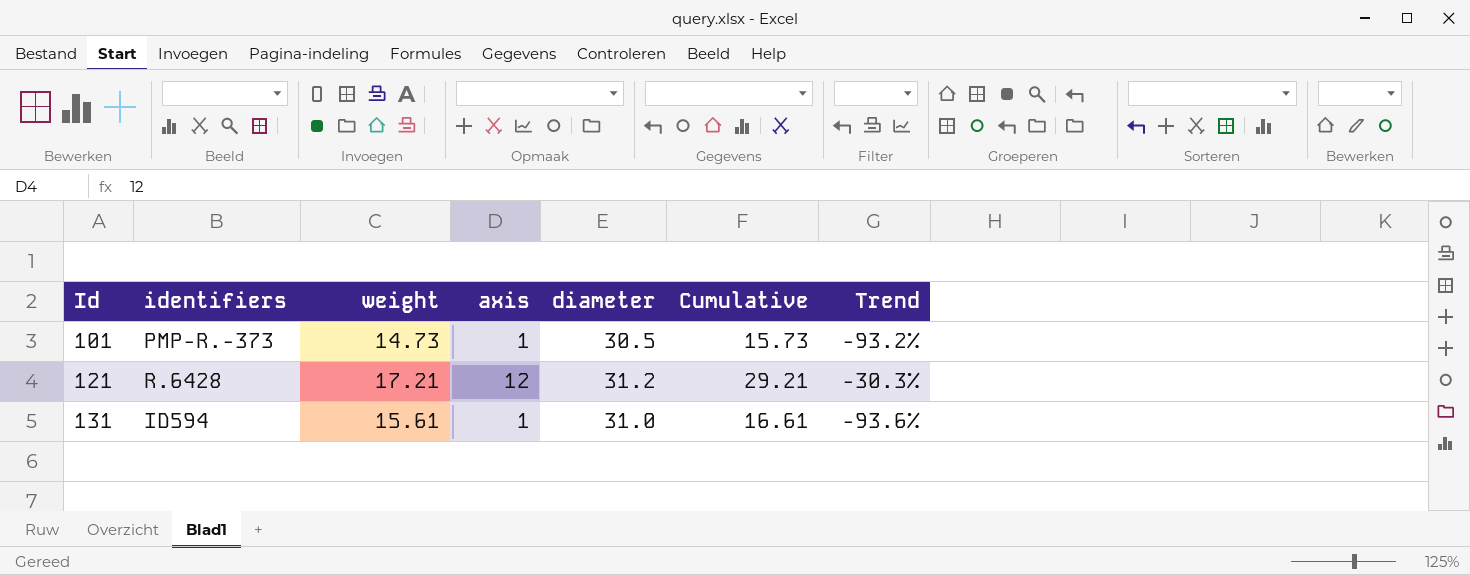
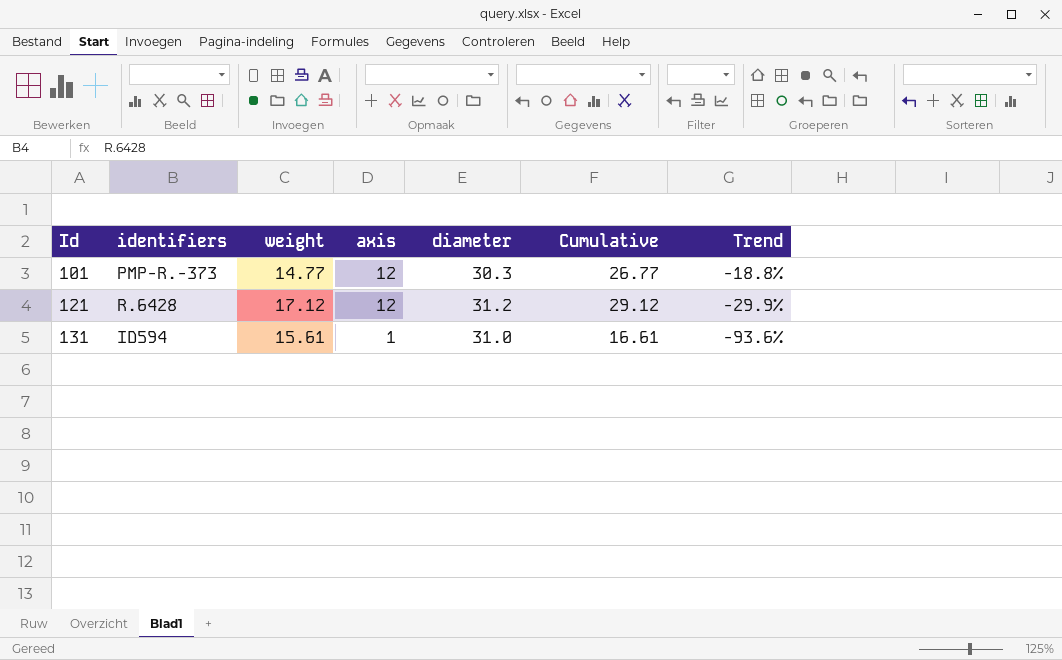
101 | weight: 14.73 -> 14.77
101 | axis: 1 -> 12
101 | diameter: 30.5 -> 30.3
101 | Cumulative: 15.73 -> 26.77
101 | Trend: -93.2% -> -18.8%
121 | weight: 17.21 -> 17.12
121 | Cumulative: 29.21 -> 29.12
121 | Trend: -30.3% -> -29.9%

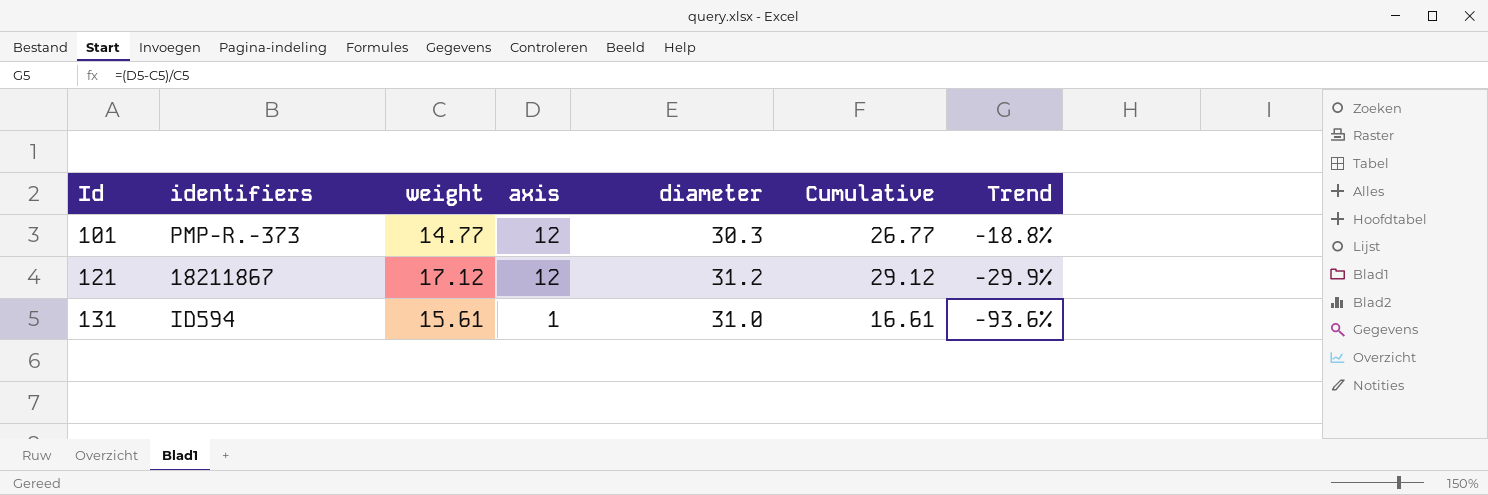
121 | identifiers: R.6428 -> 18211867

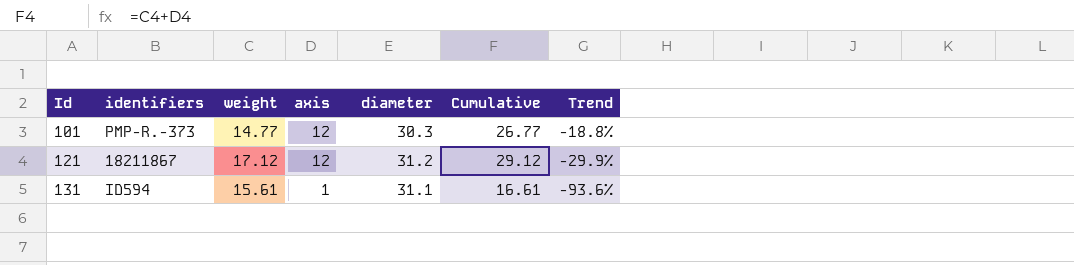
131 | diameter: 31.0 -> 31.1

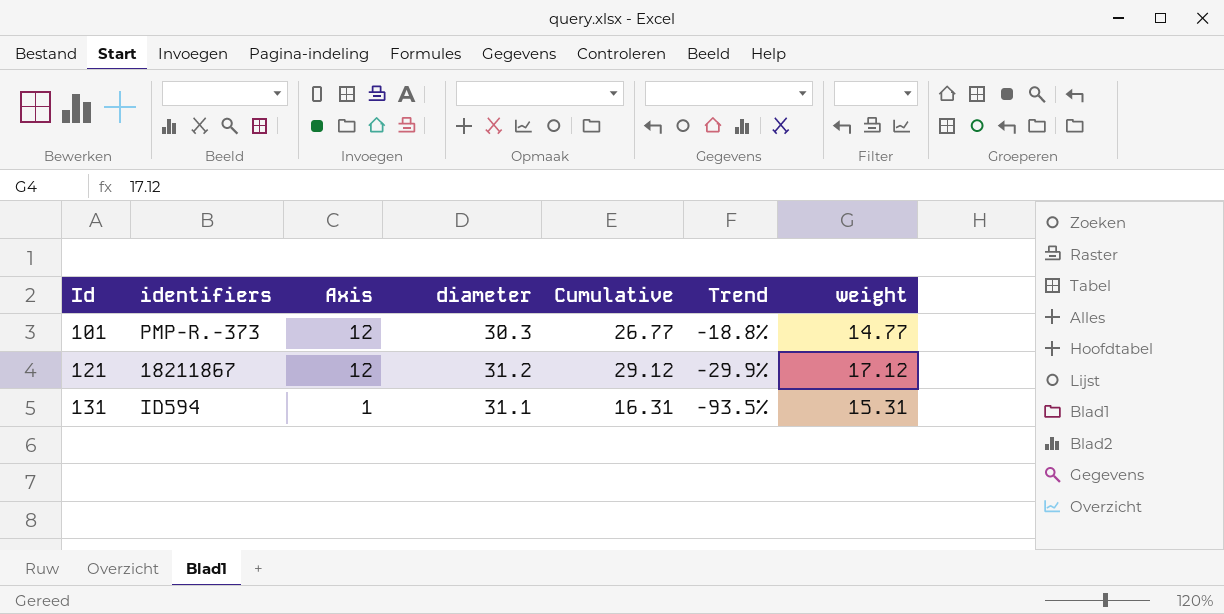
column name: axis -> Axis
column weight | position: 3 -> 7
131 | Cumulative: 16.61 -> 16.31
131 | Trend: -93.6% -> -93.5%
131 | weight: 15.61 -> 15.31

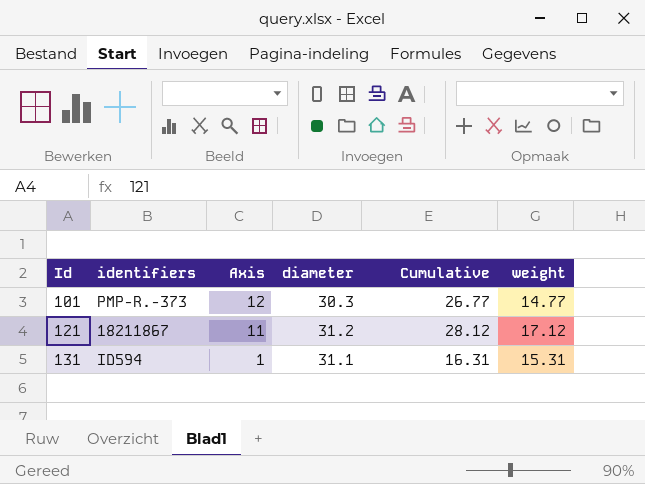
column Trend | formula: ([Axis] - [weight]) / [weight] -> none
121 | Axis: 12 -> 11
121 | Cumulative: 29.12 -> 28.12

